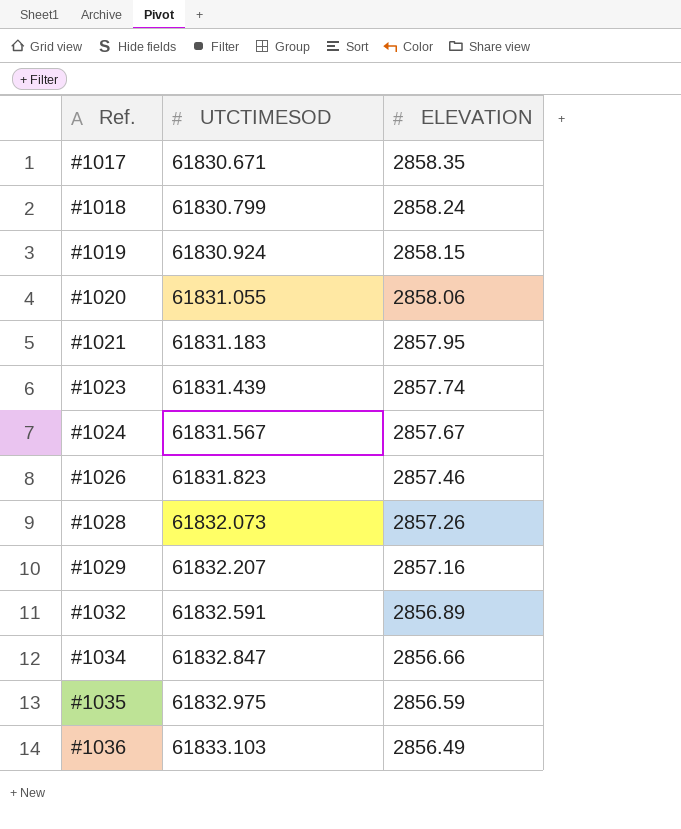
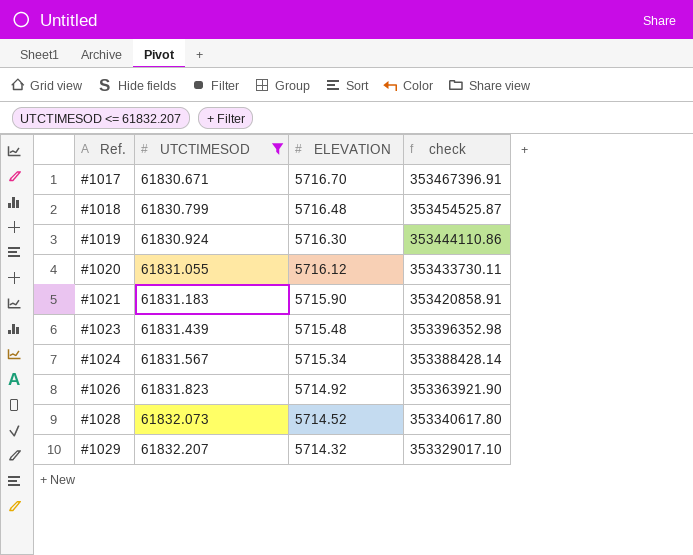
filter: none -> UTCTIMESOD <= 61832.207
column check | formula: none -> [UTCTIMESOD] * [ELEVATION]
#1017 | ELEVATION: 2858.35 -> 5716.70
#1018 | ELEVATION: 2858.24 -> 5716.48
#1019 | ELEVATION: 2858.15 -> 5716.30
#1020 | ELEVATION: 2858.06 -> 5716.12
#1021 | ELEVATION: 2857.95 -> 5715.90
#1023 | ELEVATION: 2857.74 -> 5715.48
#1024 | ELEVATION: 2857.67 -> 5715.34
#1026 | ELEVATION: 2857.46 -> 5714.92
#1028 | ELEVATION: 2857.26 -> 5714.52
#1029 | ELEVATION: 2857.16 -> 5714.32

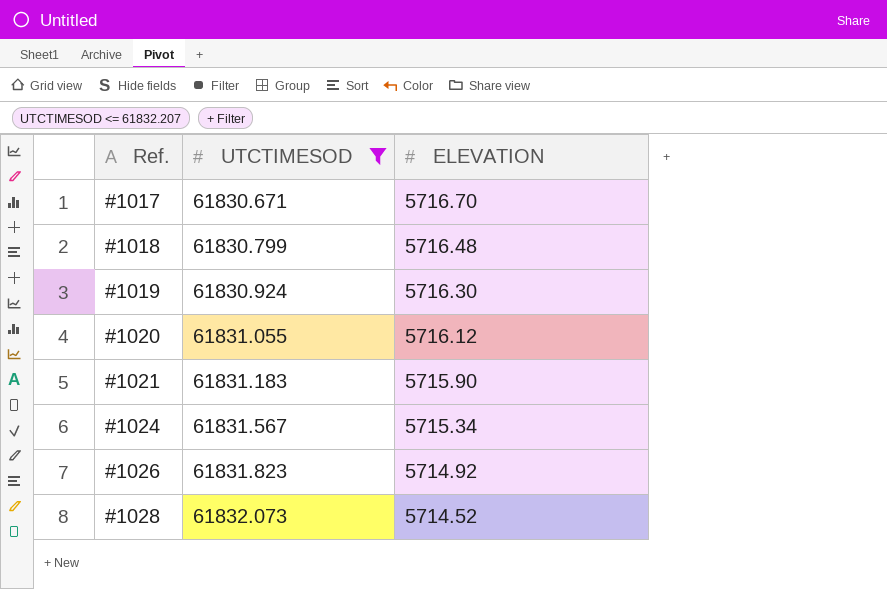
column check | formula: [UTCTIMESOD] * [ELEVATION] -> none
row #1023: 61831.439 | 5715.48 | 353396352.98 -> none
row #1029: 61832.207 | 5714.32 | 353329017.10 -> none

